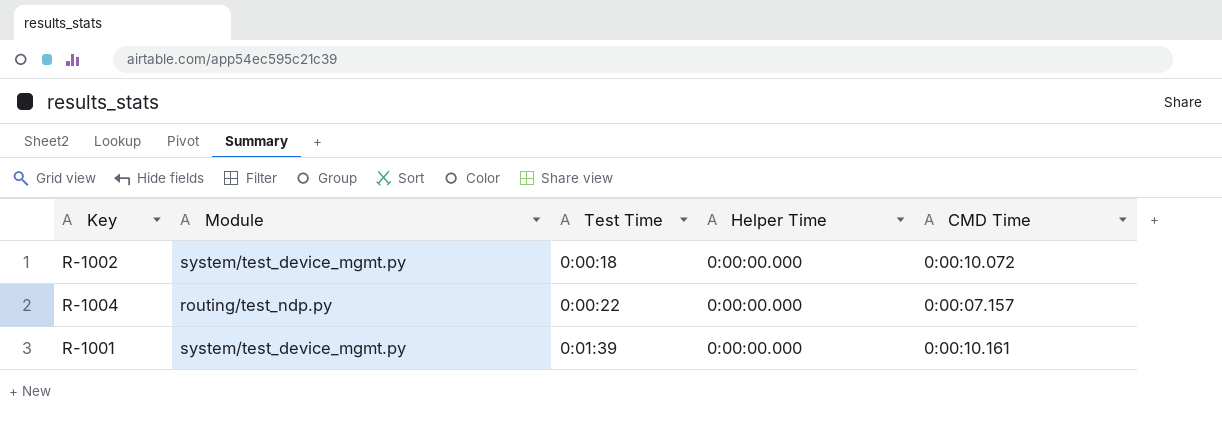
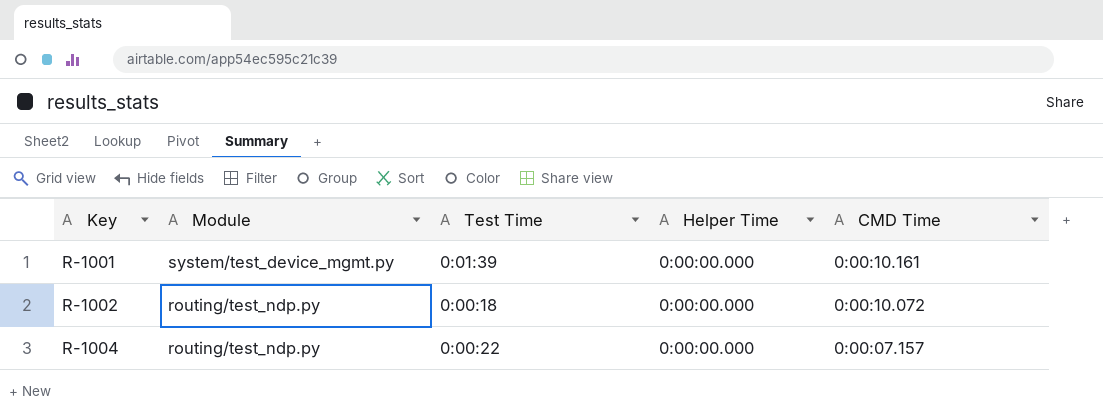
row order: Test Time ascending -> Key ascending
R-1002 | Module: system/test_device_mgmt.py -> routing/test_ndp.py

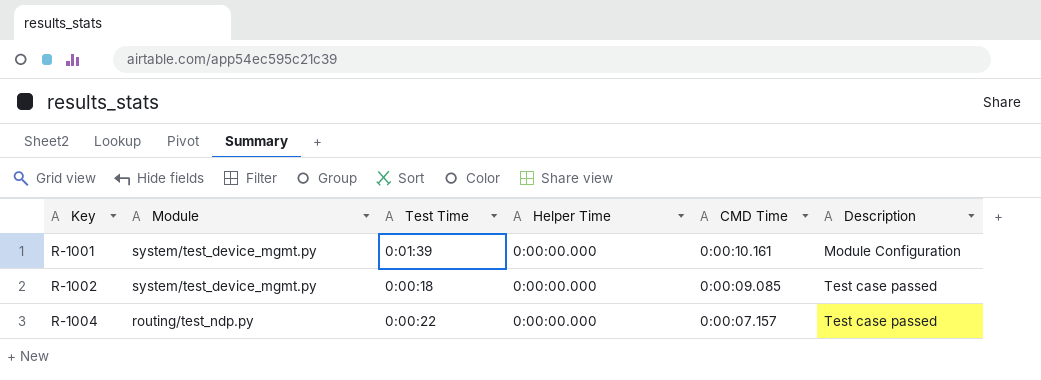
column Description | position: none -> 6
R-1002 | Module: routing/test_ndp.py -> system/test_device_mgmt.py
R-1002 | CMD Time: 0:00:10.072 -> 0:00:09.085

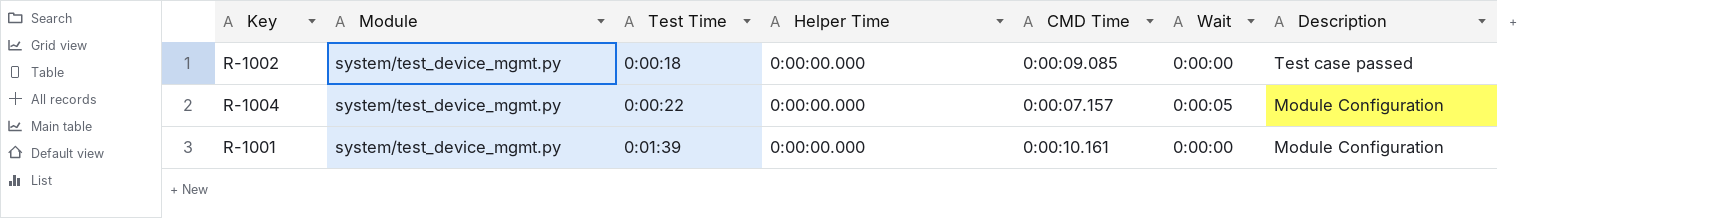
row order: Key ascending -> Test Time ascending
column Wait | position: none -> 6
R-1004 | Module: routing/test_ndp.py -> system/test_device_mgmt.py
R-1004 | Description: Test case passed -> Module Configuration

